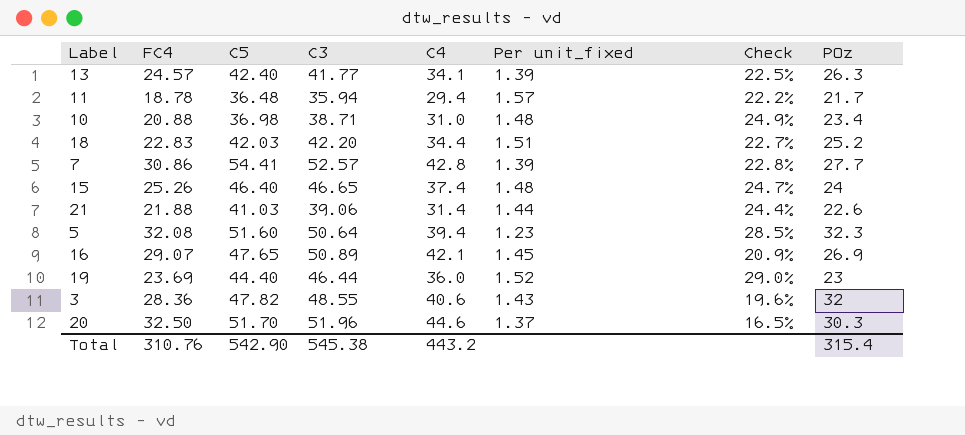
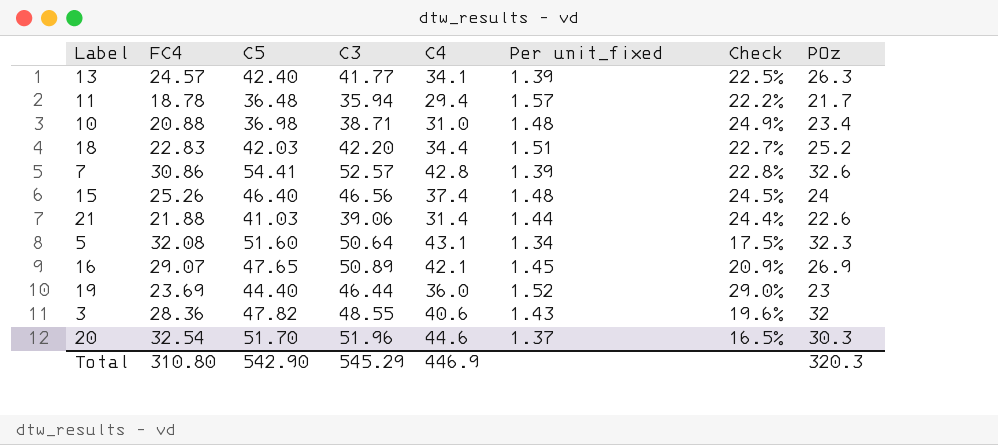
7 | POz: 27.7 -> 32.6
15 | C3: 46.65 -> 46.56
15 | Check: 24.7% -> 24.5%
5 | C4: 39.4 -> 43.1
5 | Per unit_fixed: 1.23 -> 1.34
5 | Check: 28.5% -> 17.5%
20 | FC4: 32.50 -> 32.54
Total | FC4: 310.76 -> 310.80
Total | C3: 545.38 -> 545.29
Total | C4: 443.2 -> 446.9
Total | POz: 315.4 -> 320.3

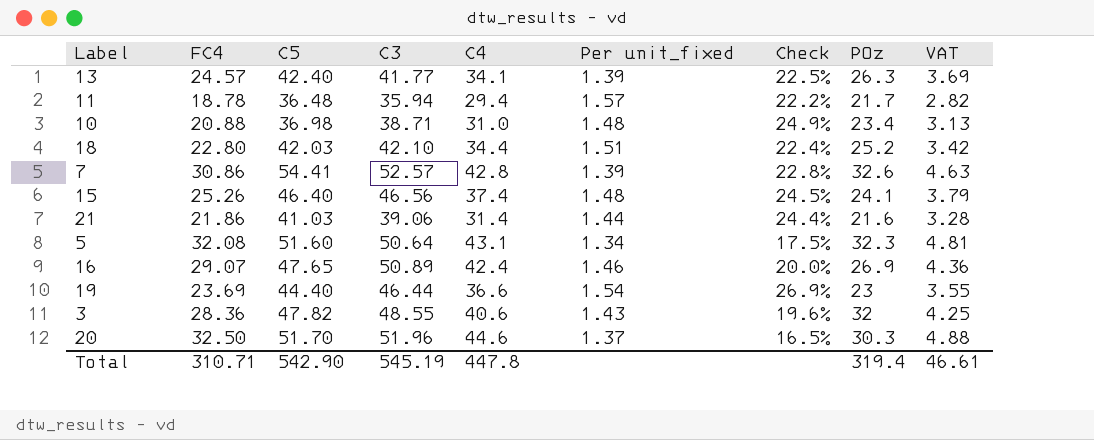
column VAT | formula: none -> [FC4] * 0.15
18 | FC4: 22.83 -> 22.80
18 | C3: 42.20 -> 42.10
18 | Check: 22.7% -> 22.4%
15 | POz: 24 -> 24.1
21 | FC4: 21.88 -> 21.86
21 | POz: 22.6 -> 21.6
16 | C4: 42.1 -> 42.4
16 | Per unit_fixed: 1.45 -> 1.46
16 | Check: 20.9% -> 20.0%
19 | C4: 36.0 -> 36.6
19 | Per unit_fixed: 1.52 -> 1.54
19 | Check: 29.0% -> 26.9%
20 | FC4: 32.54 -> 32.50
Total | FC4: 310.80 -> 310.71
Total | C3: 545.29 -> 545.19
Total | C4: 446.9 -> 447.8
Total | POz: 320.3 -> 319.4

